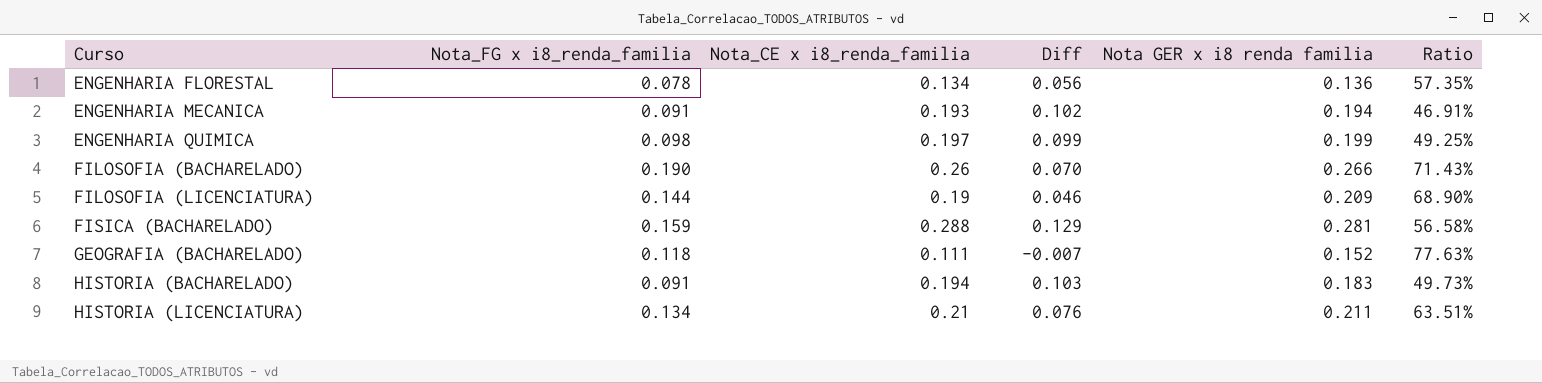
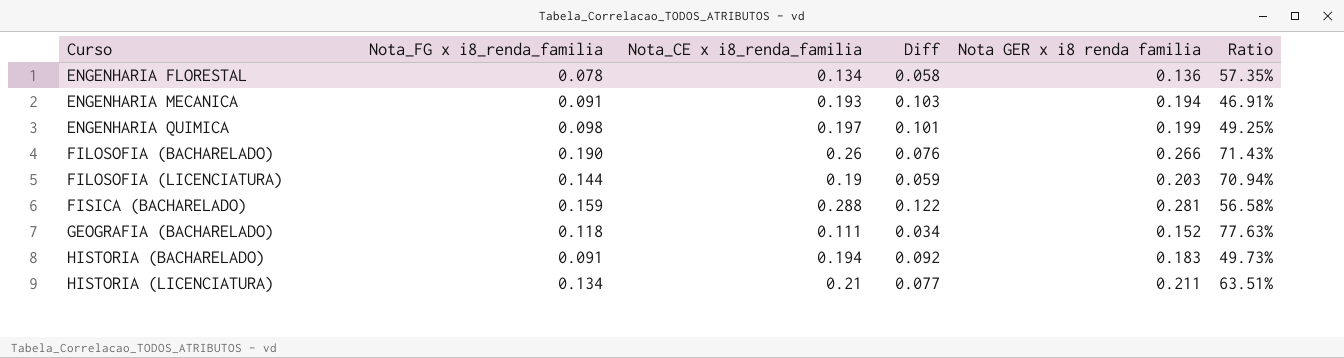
column Diff | formula: [Nota_CE x i8_renda_familia] - [Nota_FG x i8_renda_familia] -> [Nota GER x i8 renda familia] - [Nota_FG x i8_renda_familia]
FILOSOFIA (LICENCIATURA) | Nota GER x i8 renda familia: 0.209 -> 0.203
FILOSOFIA (LICENCIATURA) | Ratio: 68.90% -> 70.94%

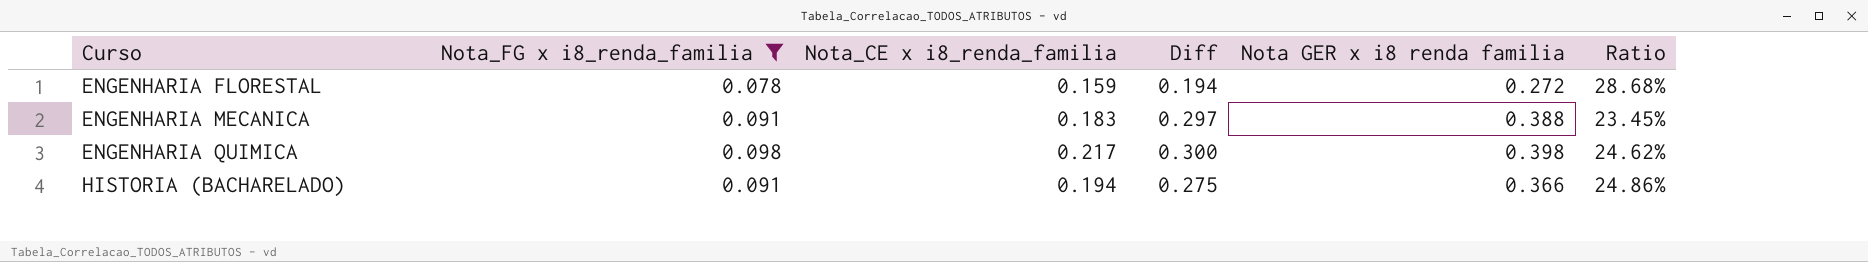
filter: none -> Nota_FG x i8_renda_familia <= 0.098
ENGENHARIA FLORESTAL | Nota_CE x i8_renda_familia: 0.134 -> 0.159
ENGENHARIA FLORESTAL | Diff: 0.058 -> 0.194
ENGENHARIA FLORESTAL | Nota GER x i8 renda familia: 0.136 -> 0.272
ENGENHARIA FLORESTAL | Ratio: 57.35% -> 28.68%
ENGENHARIA MECANICA | Nota_CE x i8_renda_familia: 0.193 -> 0.183
ENGENHARIA MECANICA | Diff: 0.103 -> 0.297
ENGENHARIA MECANICA | Nota GER x i8 renda familia: 0.194 -> 0.388
ENGENHARIA MECANICA | Ratio: 46.91% -> 23.45%
ENGENHARIA QUIMICA | Nota_CE x i8_renda_familia: 0.197 -> 0.217
ENGENHARIA QUIMICA | Diff: 0.101 -> 0.300
ENGENHARIA QUIMICA | Nota GER x i8 renda familia: 0.199 -> 0.398
ENGENHARIA QUIMICA | Ratio: 49.25% -> 24.62%
HISTORIA (BACHARELADO) | Diff: 0.092 -> 0.275
HISTORIA (BACHARELADO) | Nota GER x i8 renda familia: 0.183 -> 0.366
HISTORIA (BACHARELADO) | Ratio: 49.73% -> 24.86%

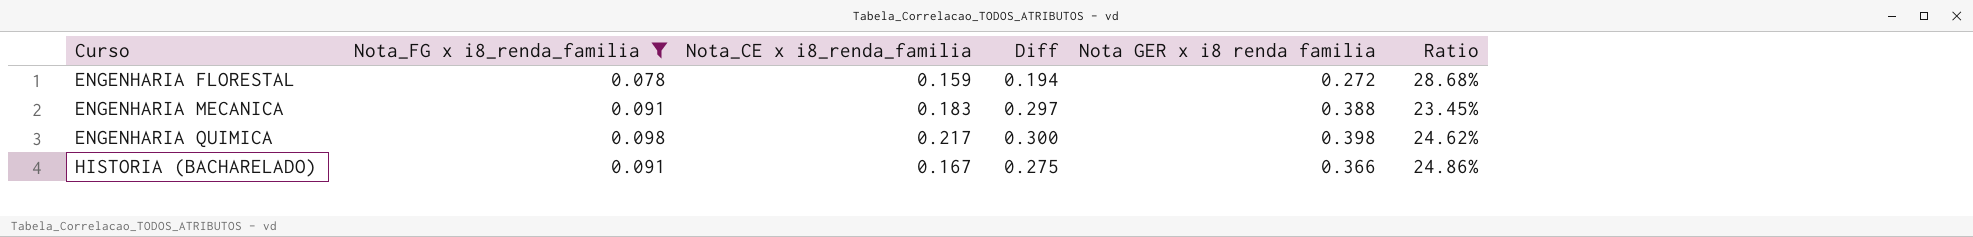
HISTORIA (BACHARELADO) | Nota_CE x i8_renda_familia: 0.194 -> 0.167

